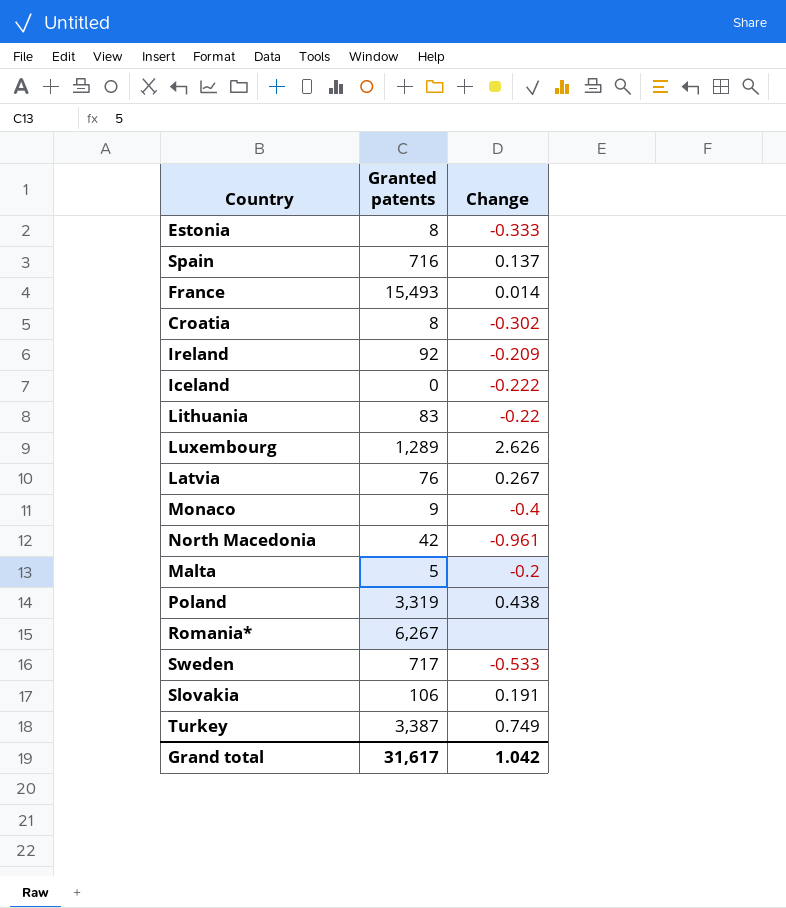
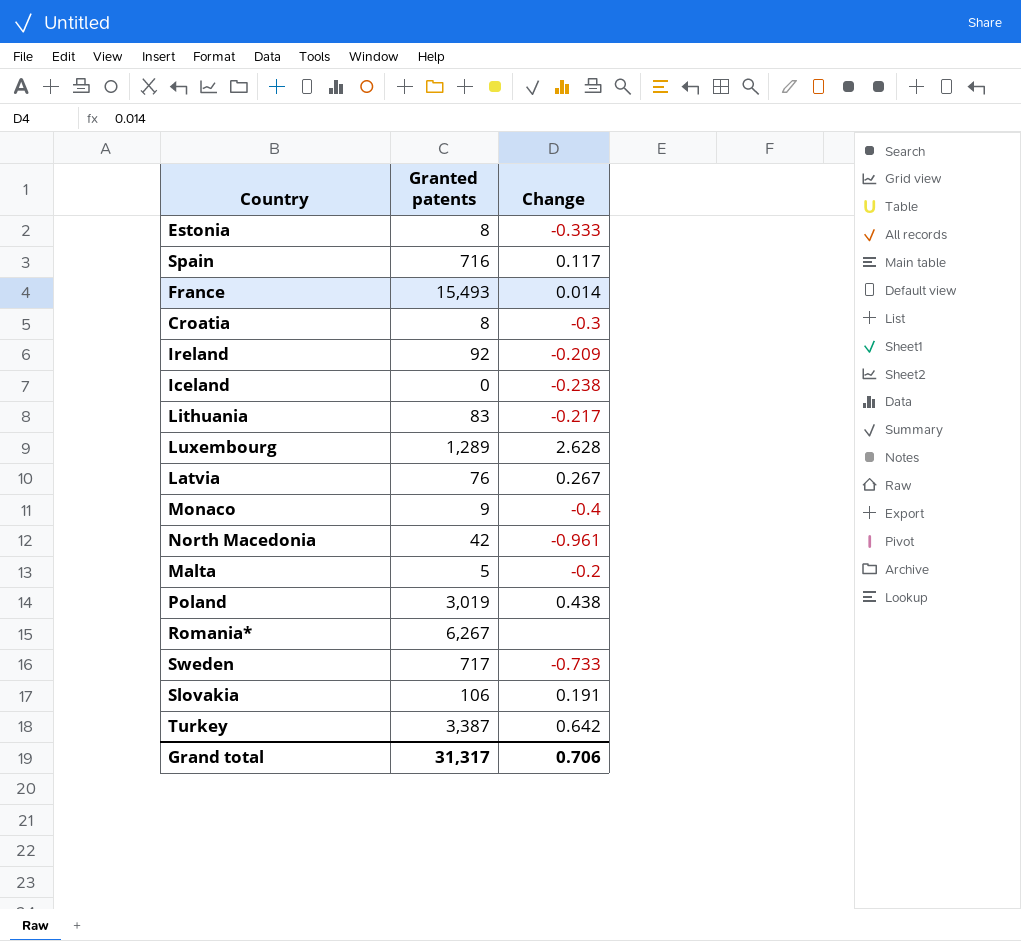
Spain | Change: 0.137 -> 0.117
Croatia | Change: -0.302 -> -0.3
Iceland | Change: -0.222 -> -0.238
Lithuania | Change: -0.22 -> -0.217
Luxembourg | Change: 2.626 -> 2.628
Poland | Granted patents: 3,319 -> 3,019
Sweden | Change: -0.533 -> -0.733
Turkey | Change: 0.749 -> 0.642
Grand total | Granted patents: 31,617 -> 31,317
Grand total | Change: 1.042 -> 0.706

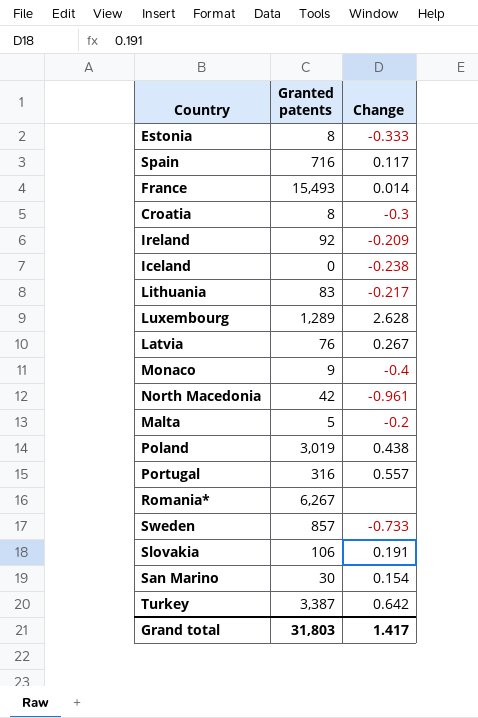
row Portugal: none -> 316 | 0.557
Sweden | Granted patents: 717 -> 857
row San Marino: none -> 30 | 0.154
Grand total | Granted patents: 31,317 -> 31,803
Grand total | Change: 0.706 -> 1.417

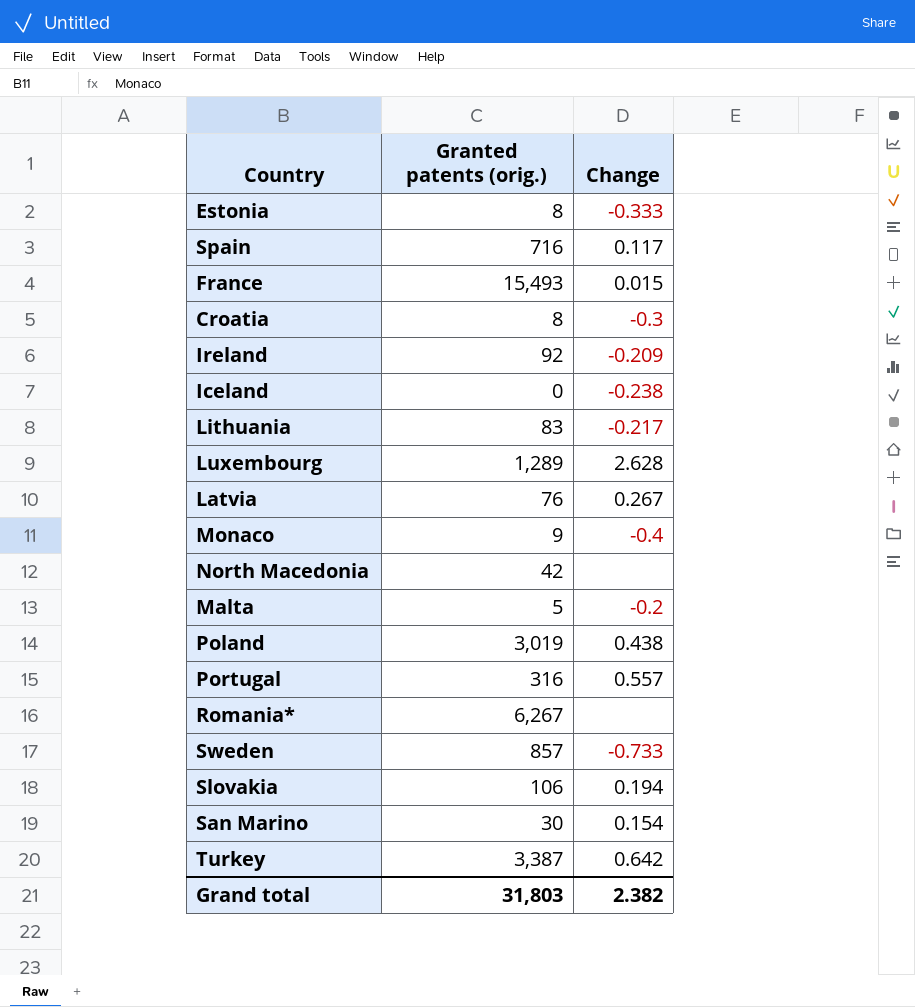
column name: Granted patents -> Granted patents (orig.)
France | Change: 0.014 -> 0.015
North Macedonia | Change: -0.961 -> none
Slovakia | Change: 0.191 -> 0.194
Grand total | Change: 1.417 -> 2.382

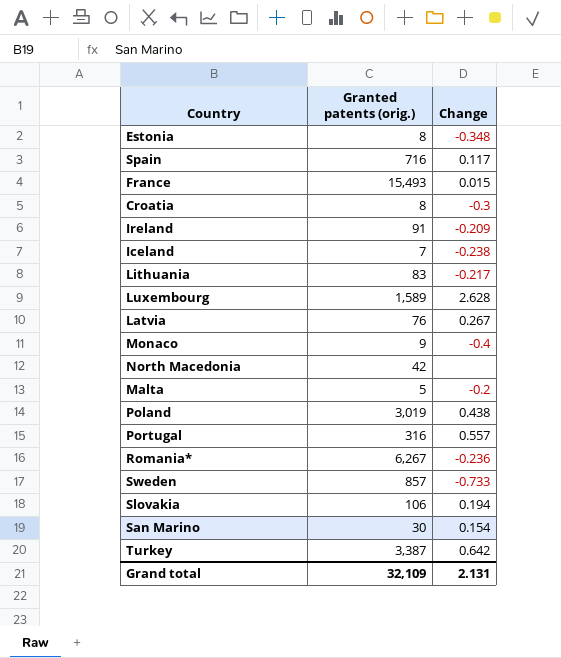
Estonia | Change: -0.333 -> -0.348
Ireland | Granted patents (orig.): 92 -> 91
Iceland | Granted patents (orig.): 0 -> 7
Luxembourg | Granted patents (orig.): 1,289 -> 1,589
Romania* | Change: none -> -0.236
Grand total | Granted patents (orig.): 31,803 -> 32,109
Grand total | Change: 2.382 -> 2.131

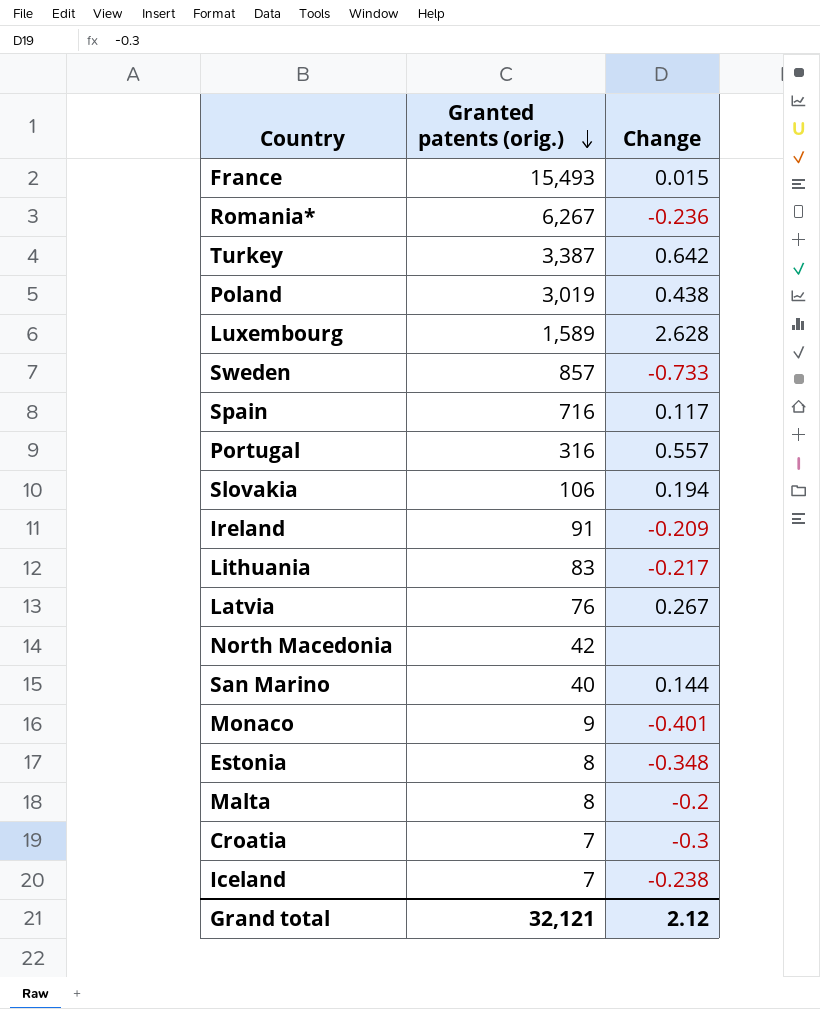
row order: none -> Granted patents (orig.) descending
San Marino | Granted patents (orig.): 30 -> 40
San Marino | Change: 0.154 -> 0.144
Monaco | Change: -0.4 -> -0.401
Malta | Granted patents (orig.): 5 -> 8
Croatia | Granted patents (orig.): 8 -> 7
Grand total | Granted patents (orig.): 32,109 -> 32,121
Grand total | Change: 2.131 -> 2.12

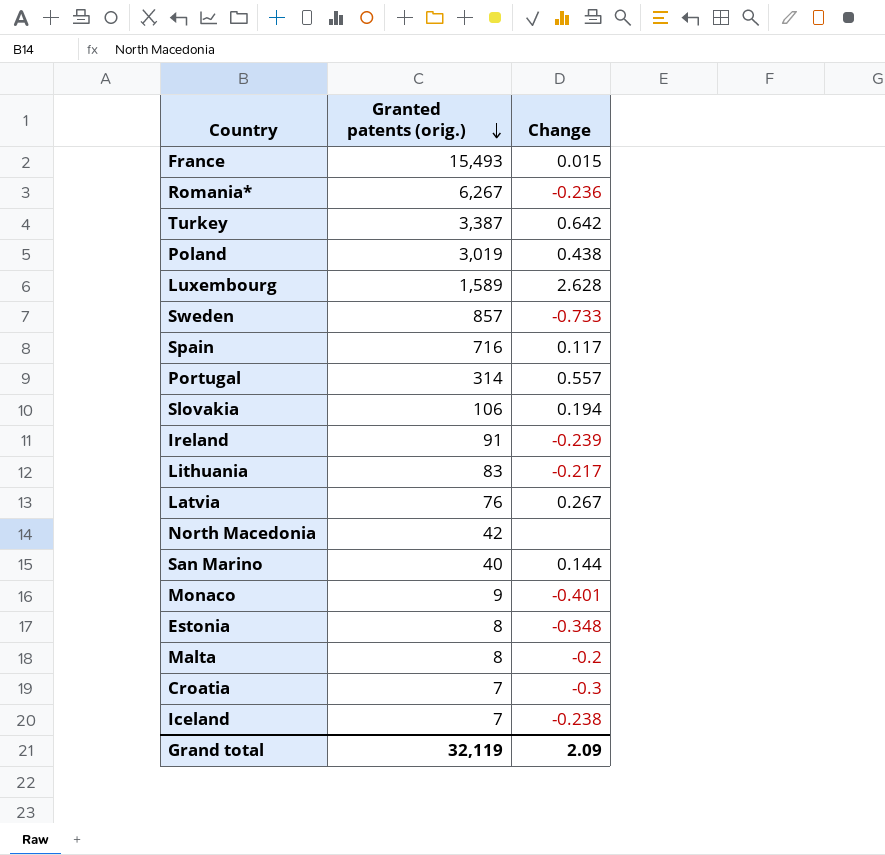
Portugal | Granted patents (orig.): 316 -> 314
Ireland | Change: -0.209 -> -0.239
Grand total | Granted patents (orig.): 32,121 -> 32,119
Grand total | Change: 2.12 -> 2.09

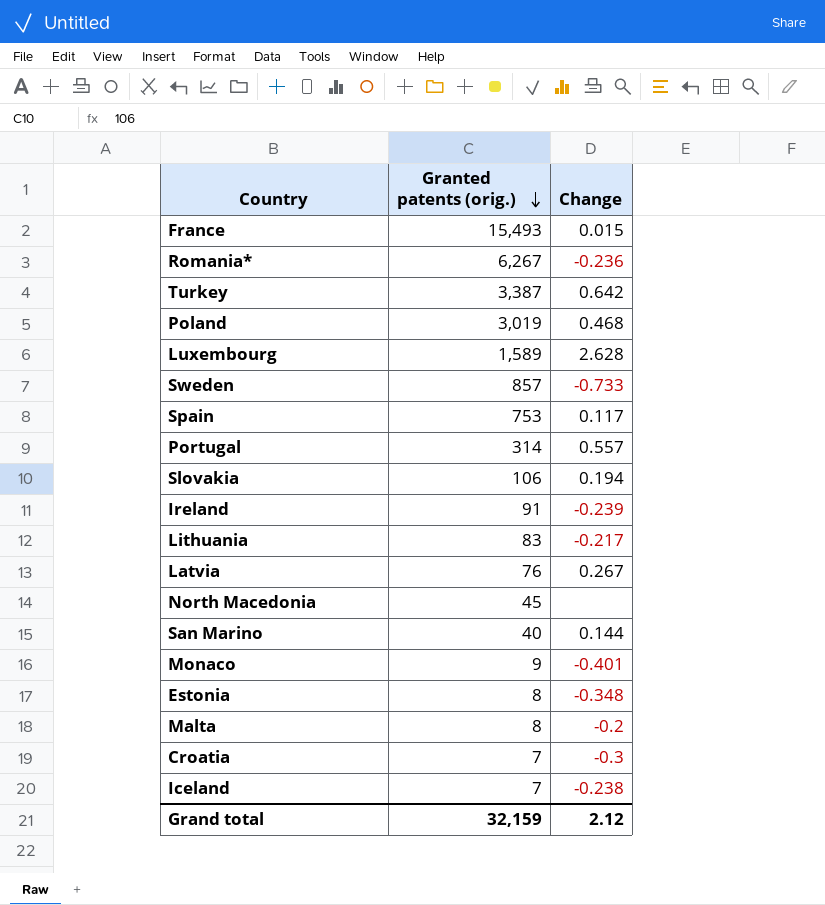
Poland | Change: 0.438 -> 0.468
Spain | Granted patents (orig.): 716 -> 753
North Macedonia | Granted patents (orig.): 42 -> 45
Grand total | Granted patents (orig.): 32,119 -> 32,159
Grand total | Change: 2.09 -> 2.12

